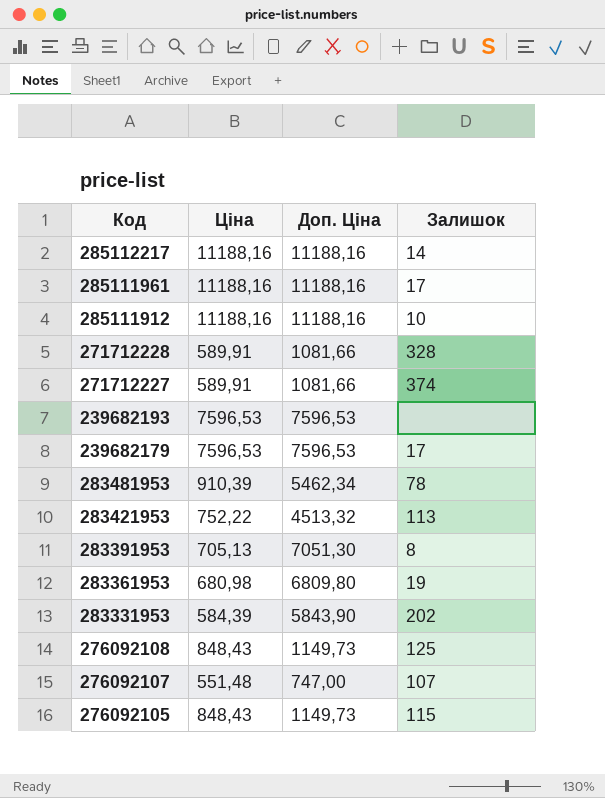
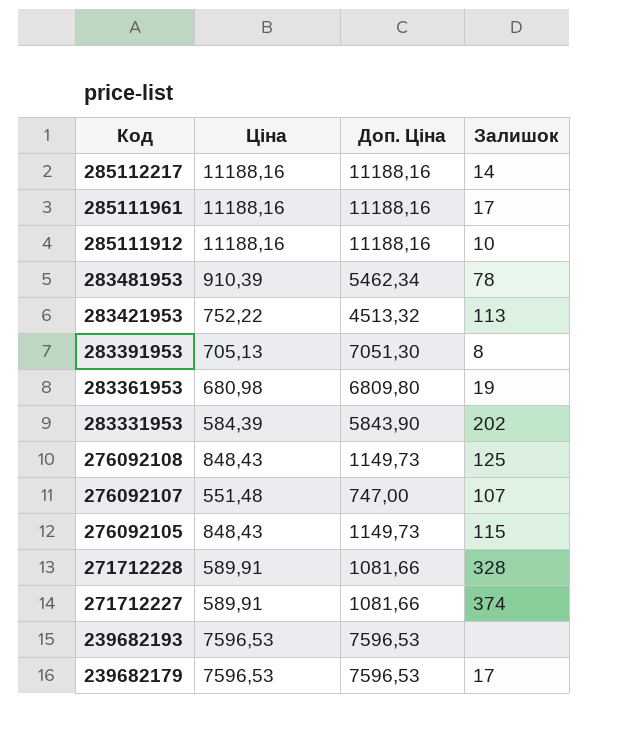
row order: none -> Код descending

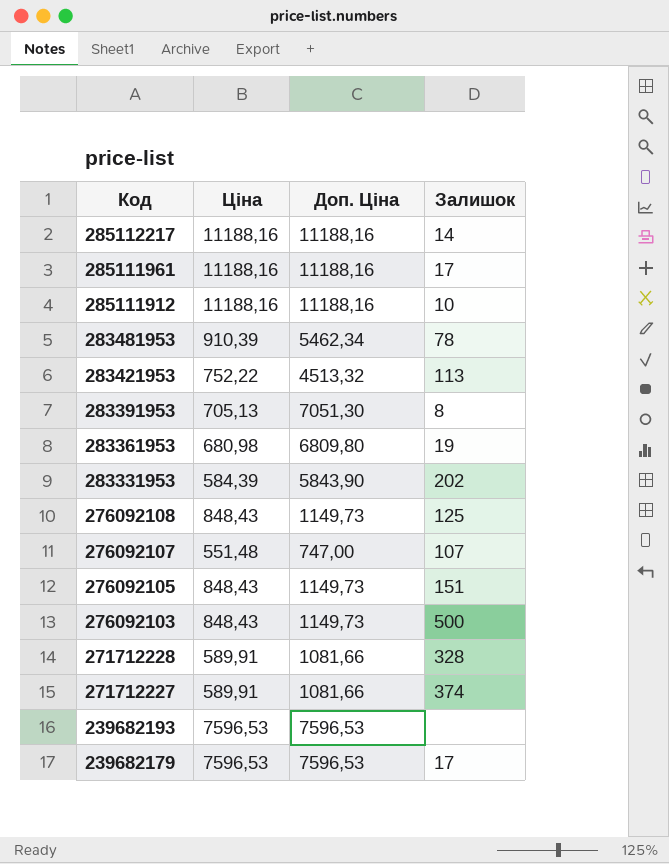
276092105 | Залишок: 115 -> 151
row 276092103: none -> 848,43 | 1149,73 | 500

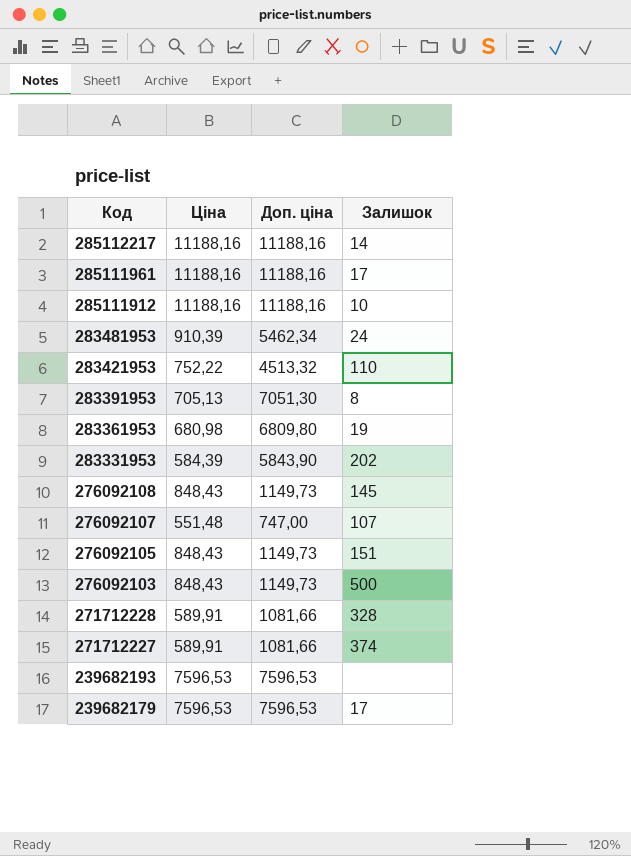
column name: Доп. Ціна -> Доп. ціна
283481953 | Залишок: 78 -> 24
283421953 | Залишок: 113 -> 110
276092108 | Залишок: 125 -> 145

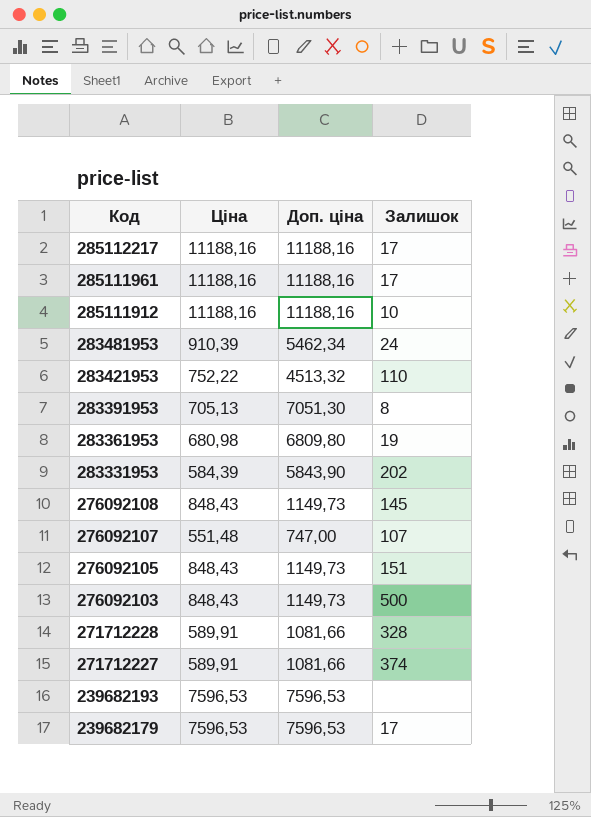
285112217 | Залишок: 14 -> 17

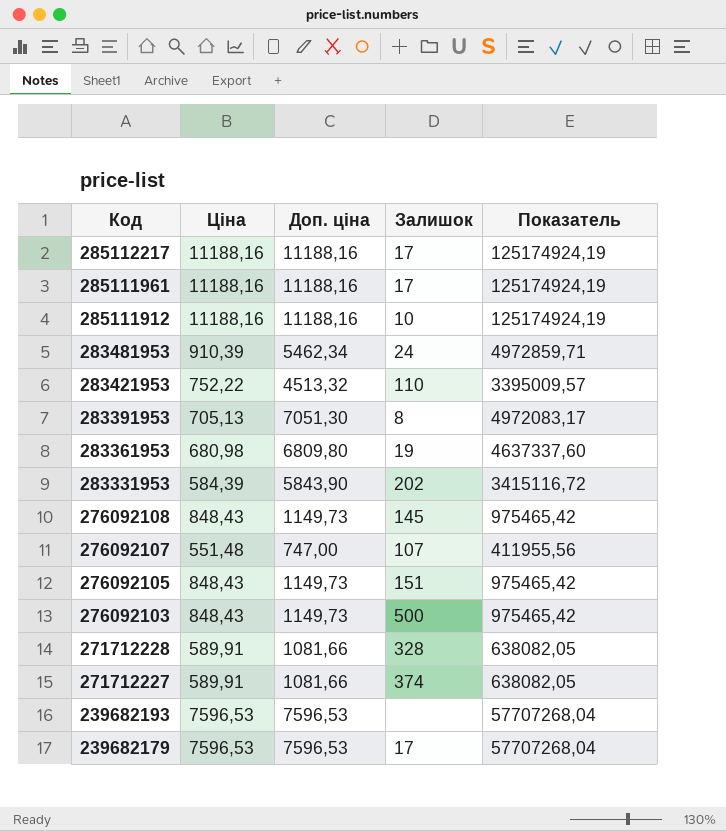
column Показатель | formula: none -> [Ціна] * [Доп. ціна]

